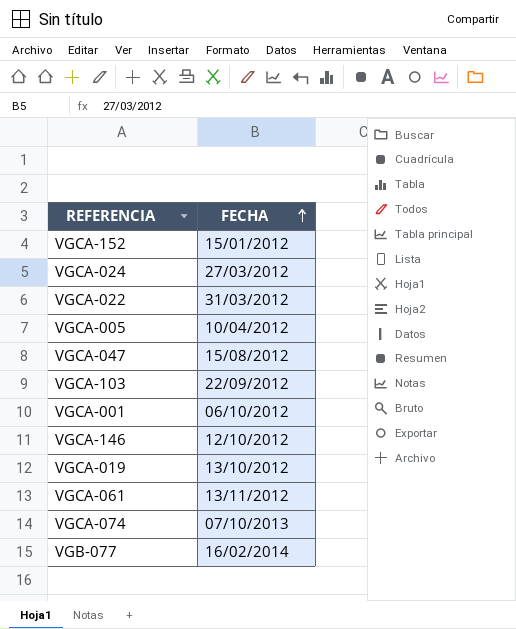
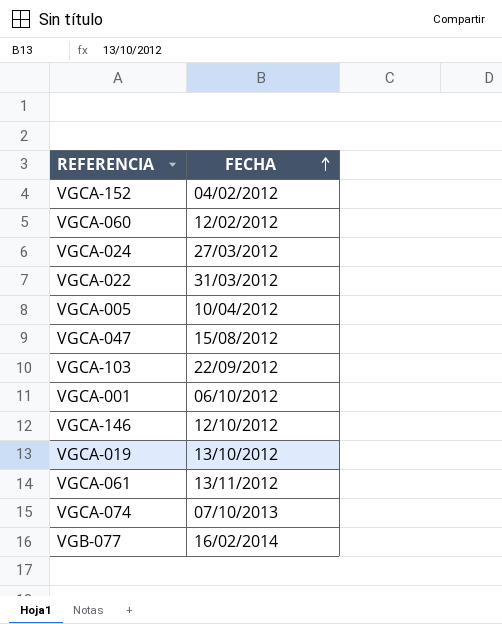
VGCA-152 | FECHA: 15/01/2012 -> 04/02/2012
row VGCA-060: none -> 12/02/2012

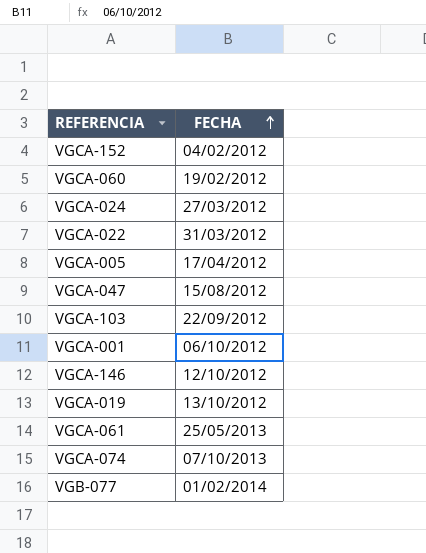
VGCA-060 | FECHA: 12/02/2012 -> 19/02/2012
VGCA-005 | FECHA: 10/04/2012 -> 17/04/2012
VGCA-061 | FECHA: 13/11/2012 -> 25/05/2013
VGB-077 | FECHA: 16/02/2014 -> 01/02/2014

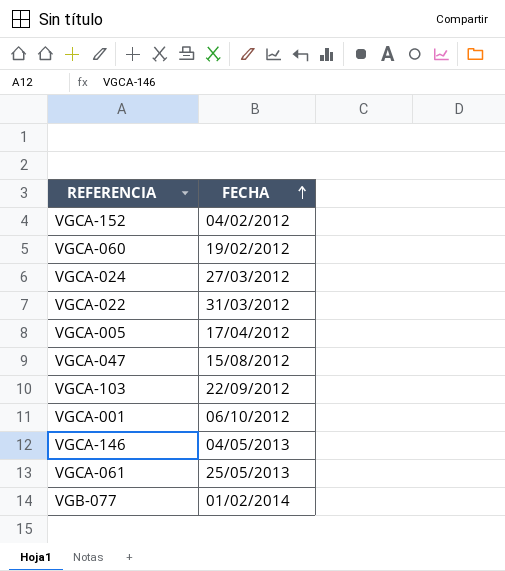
row VGCA-019: 13/10/2012 -> none
row VGCA-074: 07/10/2013 -> none
VGCA-146 | FECHA: 12/10/2012 -> 04/05/2013

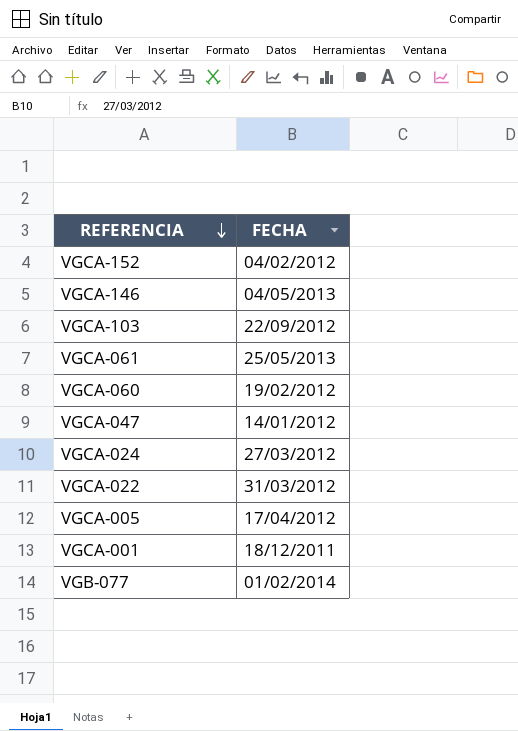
row order: FECHA ascending -> REFERENCIA descending
VGCA-047 | FECHA: 15/08/2012 -> 14/01/2012
VGCA-001 | FECHA: 06/10/2012 -> 18/12/2011

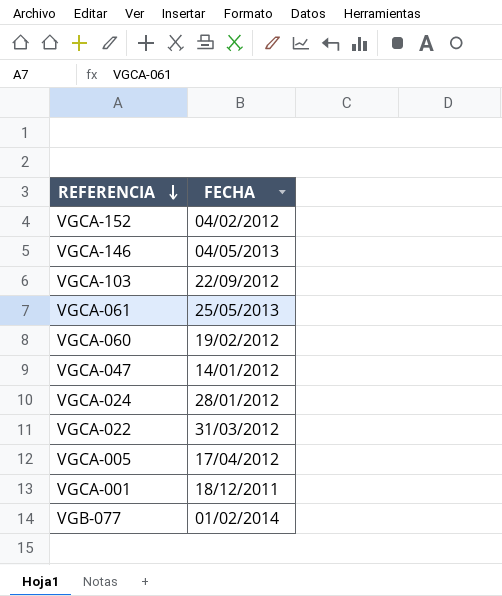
VGCA-024 | FECHA: 27/03/2012 -> 28/01/2012

